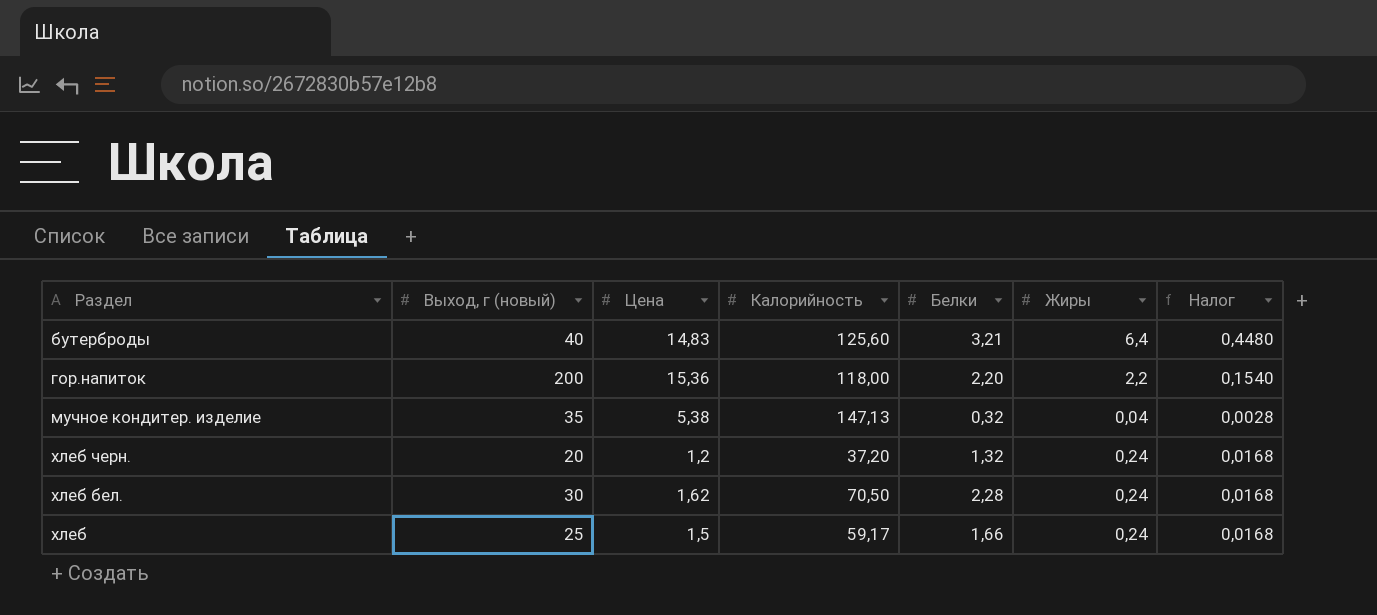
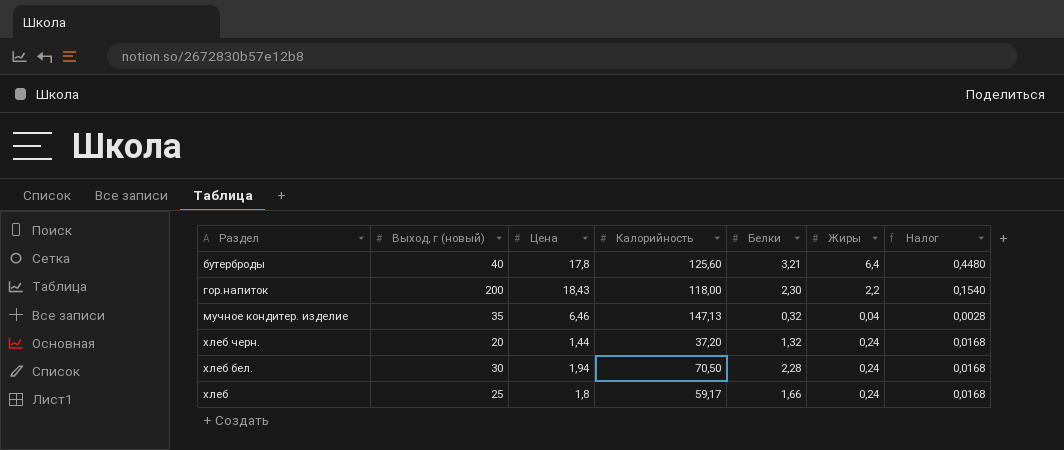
бутерброды | Цена: 14,83 -> 17,8
гор.напиток | Цена: 15,36 -> 18,43
гор.напиток | Белки: 2,20 -> 2,30
мучное кондитер. изделие | Цена: 5,38 -> 6,46
хлеб черн. | Цена: 1,2 -> 1,44
хлеб бел. | Цена: 1,62 -> 1,94
хлеб | Цена: 1,5 -> 1,8

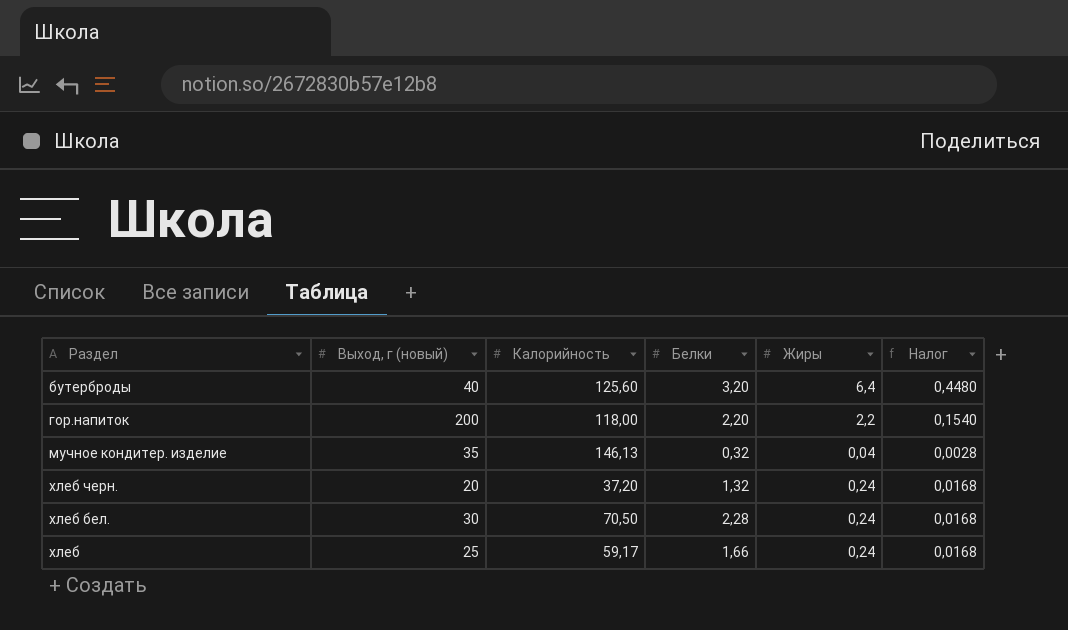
column Цена | position: 3 -> none
бутерброды | Белки: 3,21 -> 3,20
гор.напиток | Белки: 2,30 -> 2,20
мучное кондитер. изделие | Калорийность: 147,13 -> 146,13

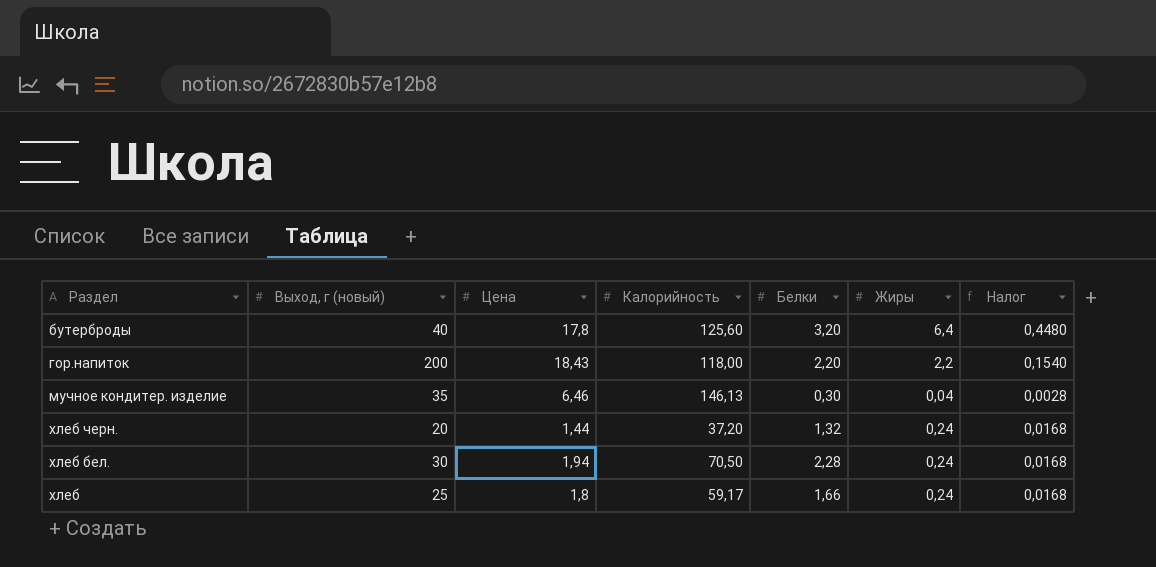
column Цена | position: none -> 3
мучное кондитер. изделие | Белки: 0,32 -> 0,30

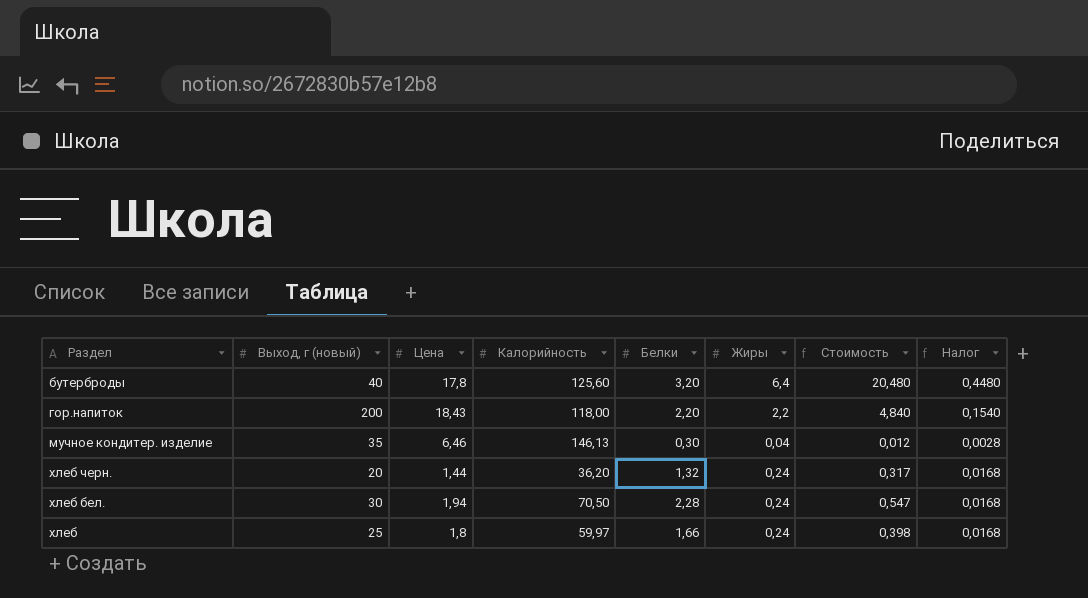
column Стоимость | formula: none -> [Белки] * [Жиры]
хлеб черн. | Калорийность: 37,20 -> 36,20
хлеб | Калорийность: 59,17 -> 59,97

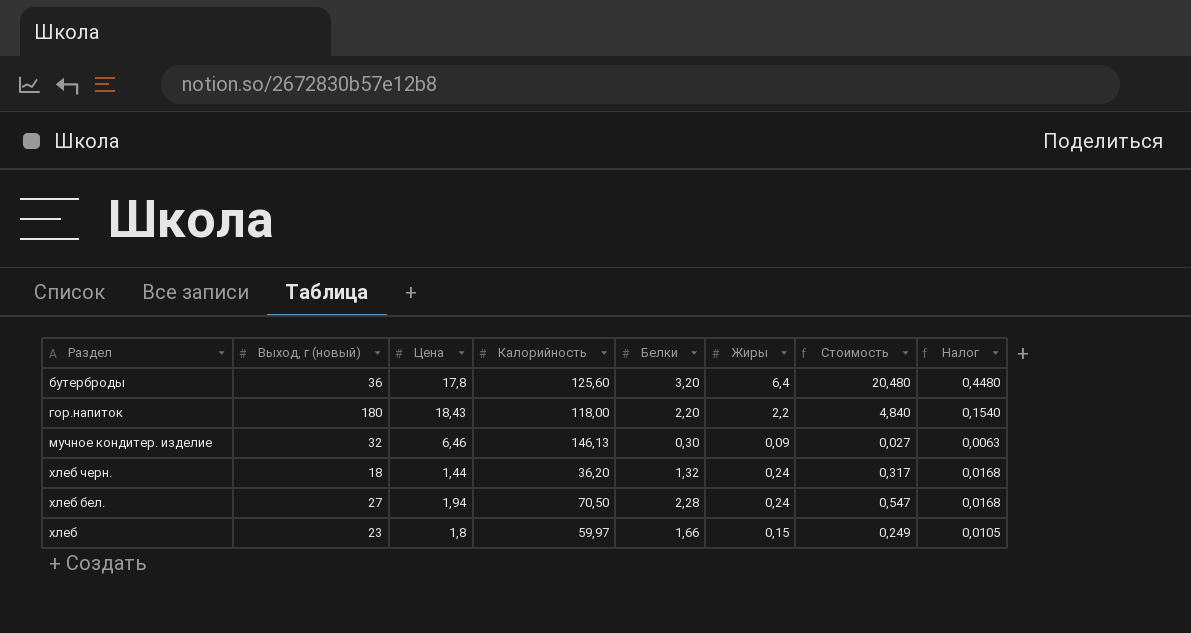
бутерброды | Выход, г (новый): 40 -> 36
гор.напиток | Выход, г (новый): 200 -> 180
мучное кондитер. изделие | Выход, г (новый): 35 -> 32
мучное кондитер. изделие | Жиры: 0,04 -> 0,09
мучное кондитер. изделие | Стоимость: 0,012 -> 0,027
мучное кондитер. изделие | Налог: 0,0028 -> 0,0063
хлеб черн. | Выход, г (новый): 20 -> 18
хлеб бел. | Выход, г (новый): 30 -> 27
хлеб | Выход, г (новый): 25 -> 23
хлеб | Жиры: 0,24 -> 0,15
хлеб | Стоимость: 0,398 -> 0,249
хлеб | Налог: 0,0168 -> 0,0105

